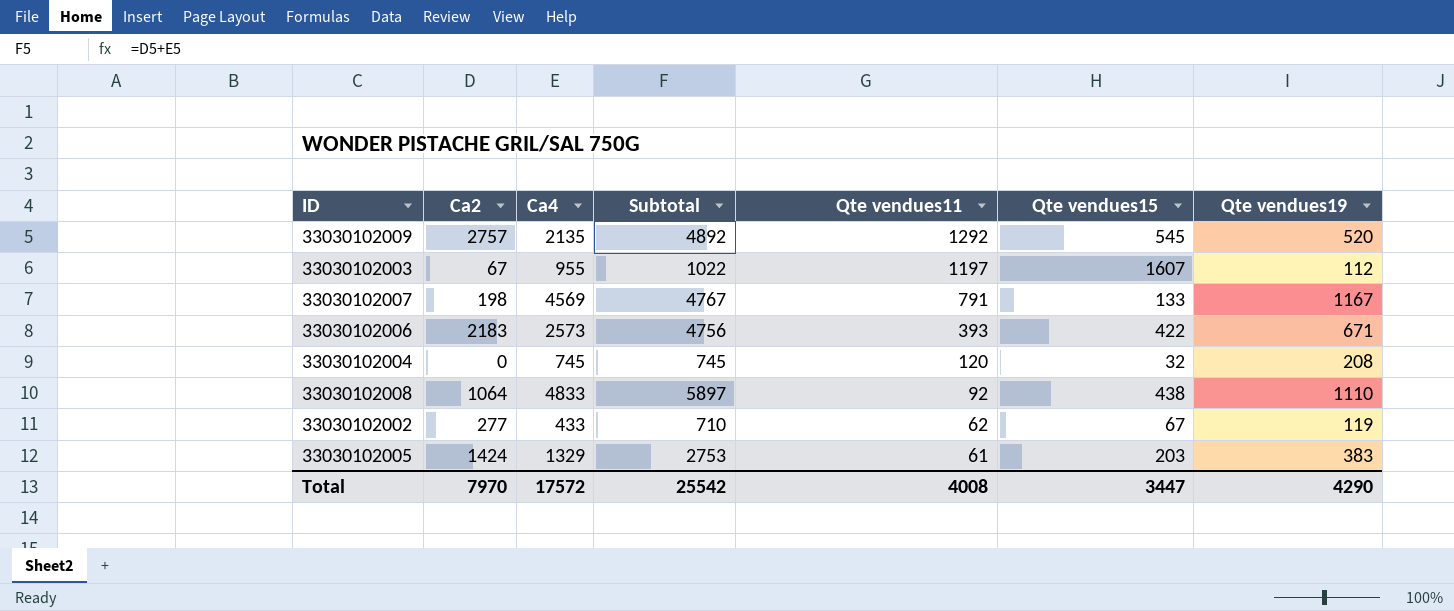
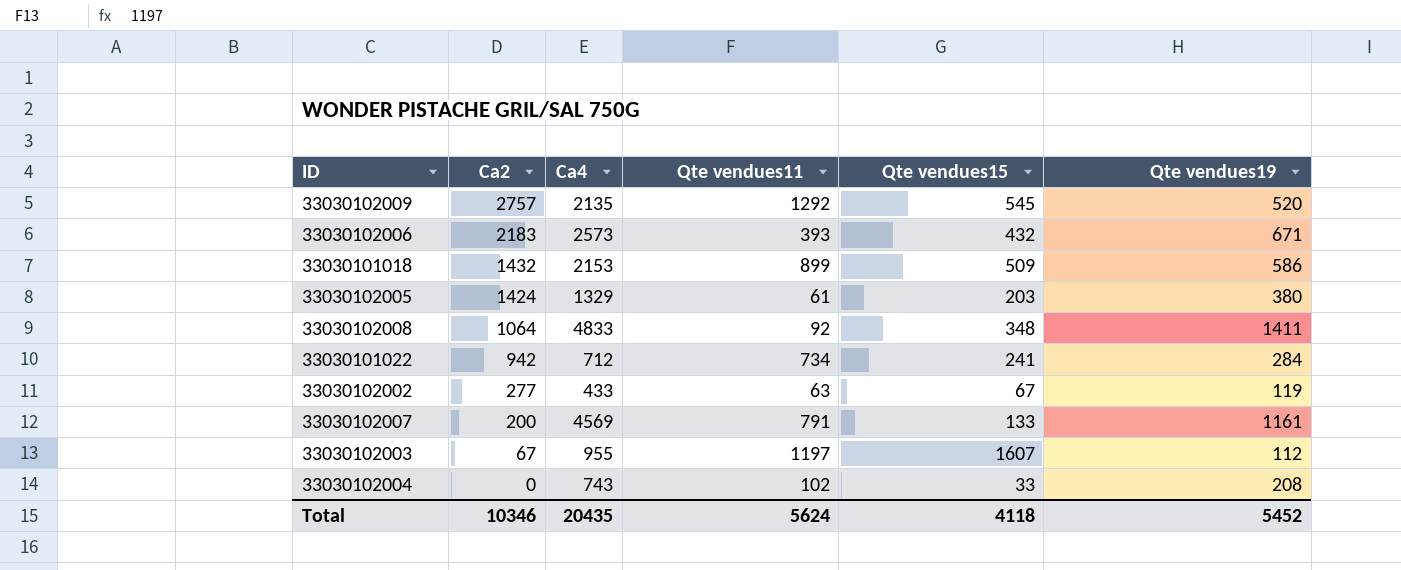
row order: Qte vendues11 descending -> Ca2 descending
column Subtotal | formula: [Ca2] + [Ca4] -> none
33030102006 | Qte vendues15: 422 -> 432
row 33030101018: none -> 1432 | 2153 | 899 | 509 | 586
33030102005 | Qte vendues19: 383 -> 380
33030102008 | Qte vendues15: 438 -> 348
33030102008 | Qte vendues19: 1110 -> 1411
row 33030101022: none -> 942 | 712 | 734 | 241 | 284
33030102002 | Qte vendues11: 62 -> 63
33030102007 | Ca2: 198 -> 200
33030102007 | Qte vendues19: 1167 -> 1161
33030102004 | Ca4: 745 -> 743
33030102004 | Qte vendues11: 120 -> 102
33030102004 | Qte vendues15: 32 -> 33
Total | Ca2: 7970 -> 10346
Total | Ca4: 17572 -> 20435
Total | Qte vendues11: 4008 -> 5624
Total | Qte vendues15: 3447 -> 4118
Total | Qte vendues19: 4290 -> 5452

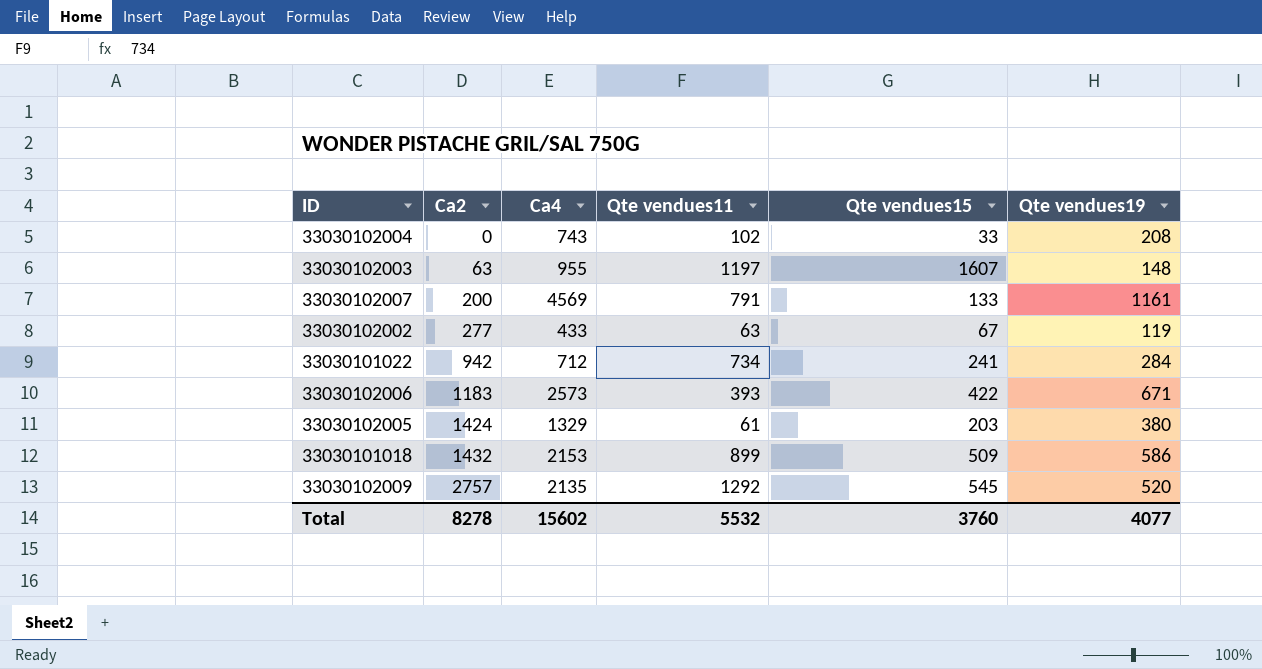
row order: Ca2 descending -> Ca2 ascending
row 33030102008: 1064 | 4833 | 92 | 348 | 1411 -> none
33030102003 | Ca2: 67 -> 63
33030102003 | Qte vendues19: 112 -> 148
33030102006 | Ca2: 2183 -> 1183
33030102006 | Qte vendues15: 432 -> 422
Total | Ca2: 10346 -> 8278
Total | Ca4: 20435 -> 15602
Total | Qte vendues11: 5624 -> 5532
Total | Qte vendues15: 4118 -> 3760
Total | Qte vendues19: 5452 -> 4077

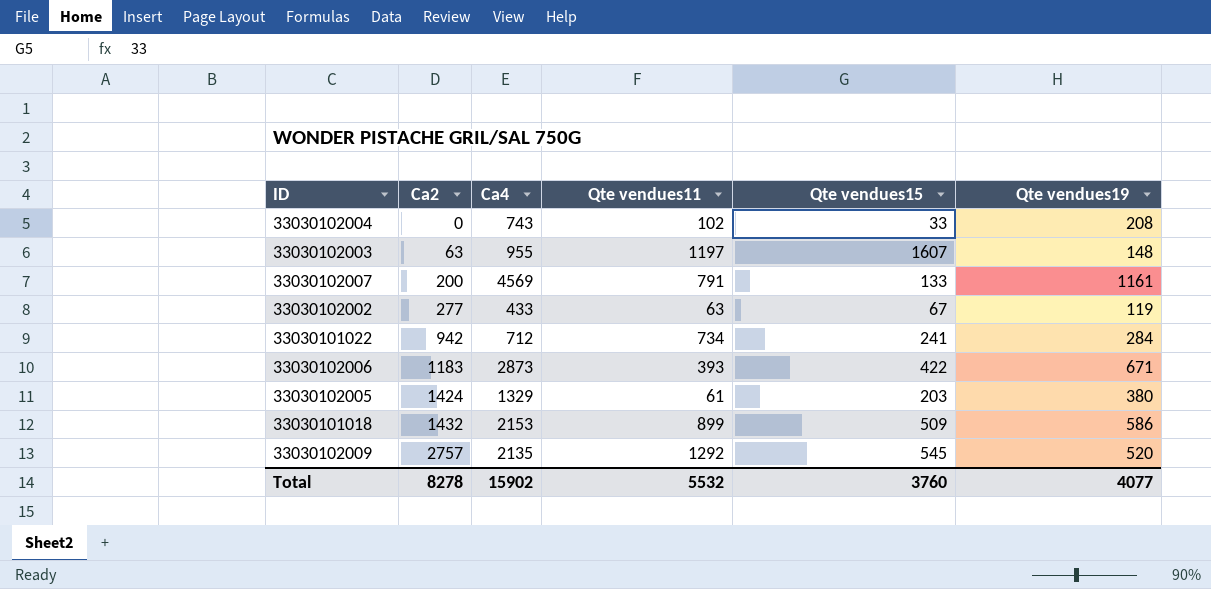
33030102006 | Ca4: 2573 -> 2873
Total | Ca4: 15602 -> 15902

